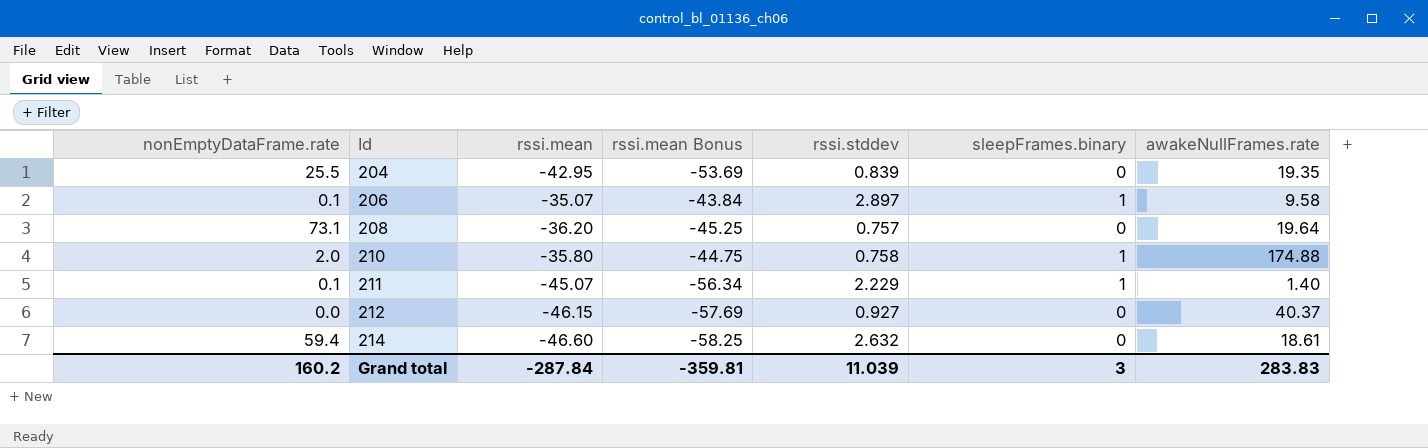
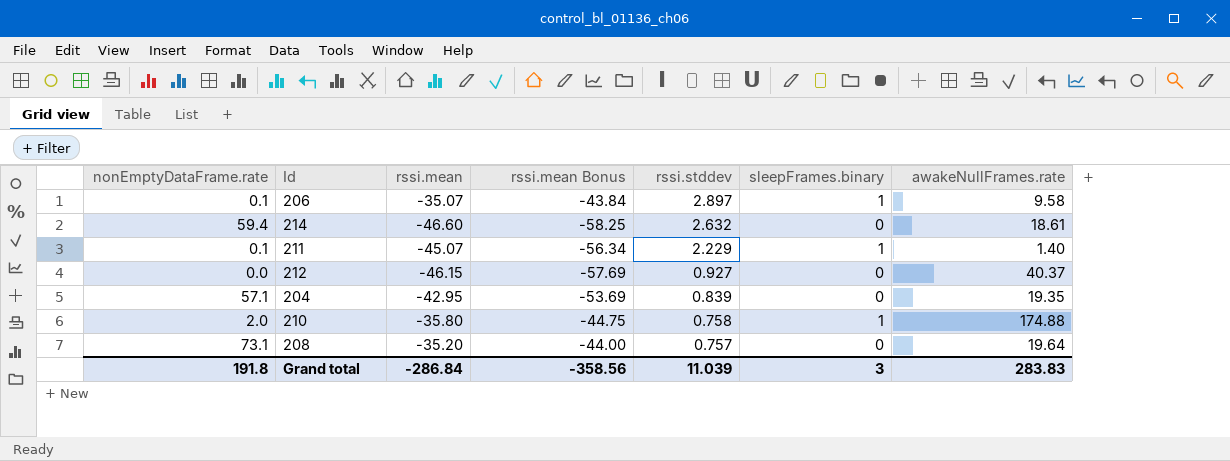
row order: Id ascending -> rssi.stddev descending
204 | nonEmptyDataFrame.rate: 25.5 -> 57.1
208 | rssi.mean: -36.20 -> -35.20
208 | rssi.mean Bonus: -45.25 -> -44.00
Grand total | nonEmptyDataFrame.rate: 160.2 -> 191.8
Grand total | rssi.mean: -287.84 -> -286.84
Grand total | rssi.mean Bonus: -359.81 -> -358.56

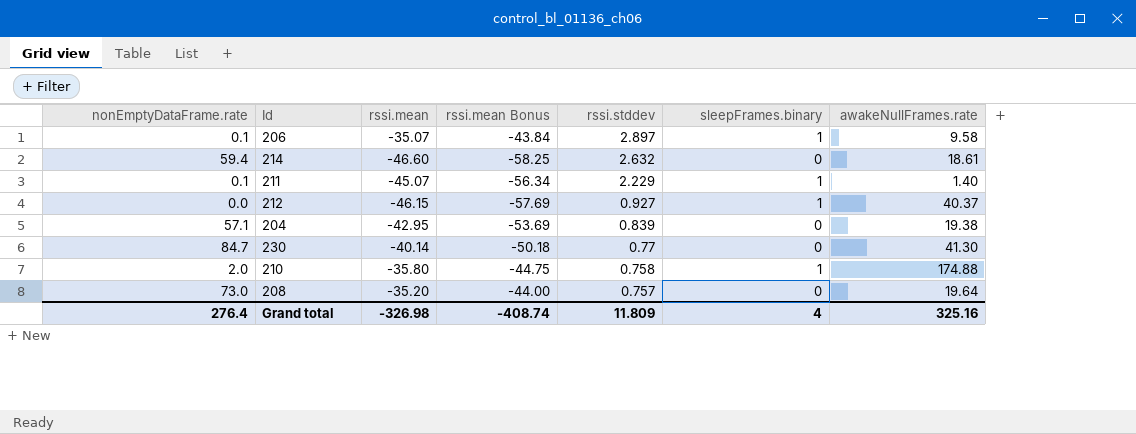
212 | sleepFrames.binary: 0 -> 1
204 | awakeNullFrames.rate: 19.35 -> 19.38
row 230: none -> 84.7 | -40.14 | -50.18 | 0.77 | 0 | 41.30
208 | nonEmptyDataFrame.rate: 73.1 -> 73.0
Grand total | nonEmptyDataFrame.rate: 191.8 -> 276.4
Grand total | rssi.mean: -286.84 -> -326.98
Grand total | rssi.mean Bonus: -358.56 -> -408.74
Grand total | rssi.stddev: 11.039 -> 11.809
Grand total | sleepFrames.binary: 3 -> 4
Grand total | awakeNullFrames.rate: 283.83 -> 325.16

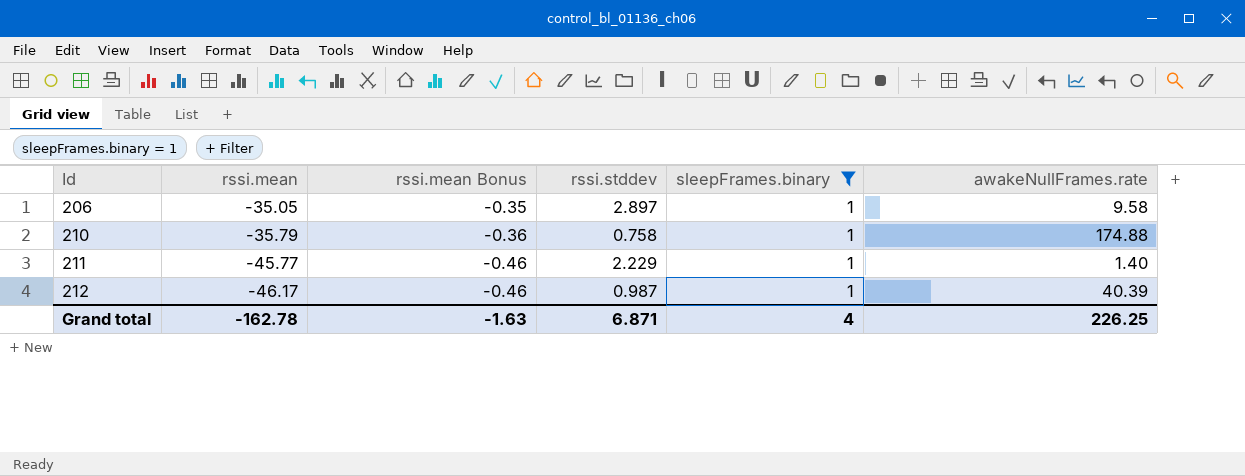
filter: none -> sleepFrames.binary = 1
row order: rssi.stddev descending -> Id ascending
column nonEmptyDataFrame.rate | position: 1 -> none
column rssi.mean Bonus | formula: [rssi.mean] * 1.25 -> [rssi.mean] * 0.01
206 | rssi.mean: -35.07 -> -35.05
210 | rssi.mean: -35.80 -> -35.79
211 | rssi.mean: -45.07 -> -45.77
212 | rssi.mean: -46.15 -> -46.17
212 | rssi.stddev: 0.927 -> 0.987
212 | awakeNullFrames.rate: 40.37 -> 40.39
Grand total | rssi.mean: -326.98 -> -162.78
Grand total | rssi.mean Bonus: -408.74 -> -1.63
Grand total | rssi.stddev: 11.809 -> 6.871
Grand total | awakeNullFrames.rate: 325.16 -> 226.25

